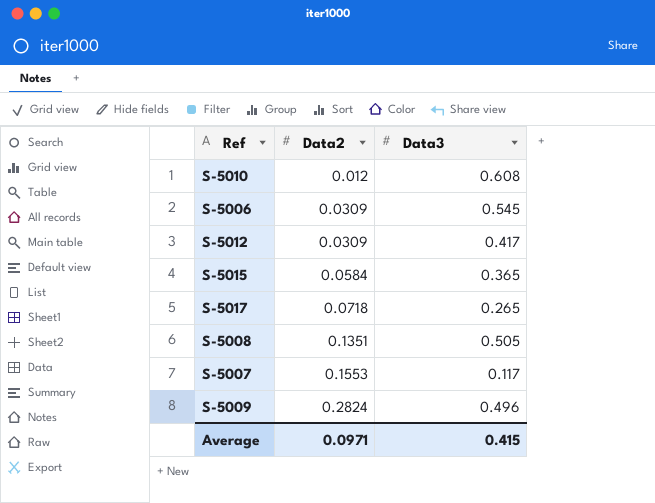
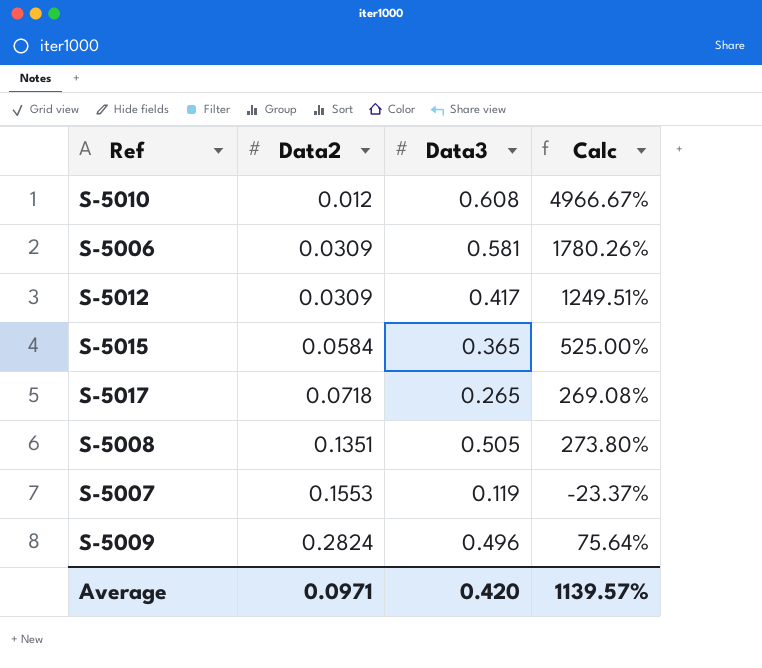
column Calc | formula: none -> ([Data3] - [Data2]) / [Data2]
S-5006 | Data3: 0.545 -> 0.581
S-5007 | Data3: 0.117 -> 0.119
Average | Data3: 0.415 -> 0.420

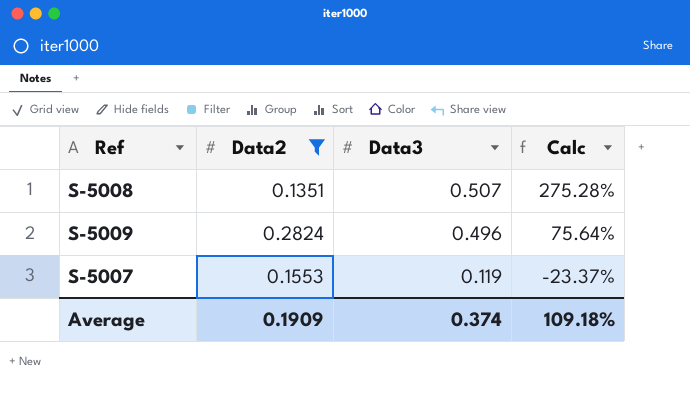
filter: none -> Data2 >= 0.1351
row order: Data2 ascending -> Data3 descending
S-5008 | Data3: 0.505 -> 0.507
S-5008 | Calc: 273.80% -> 275.28%
Average | Data2: 0.0971 -> 0.1909
Average | Data3: 0.420 -> 0.374
Average | Calc: 1139.57% -> 109.18%

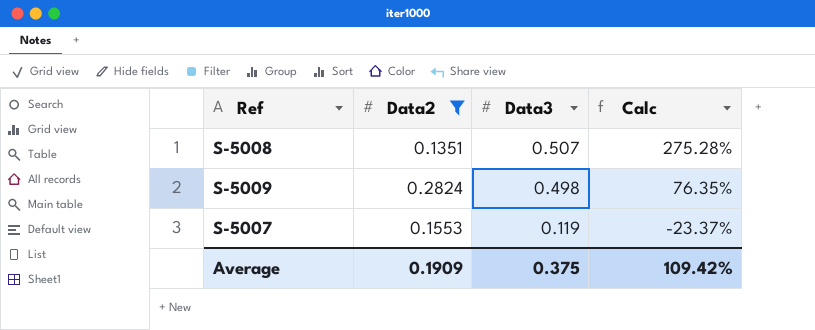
S-5009 | Data3: 0.496 -> 0.498
S-5009 | Calc: 75.64% -> 76.35%
Average | Data3: 0.374 -> 0.375
Average | Calc: 109.18% -> 109.42%

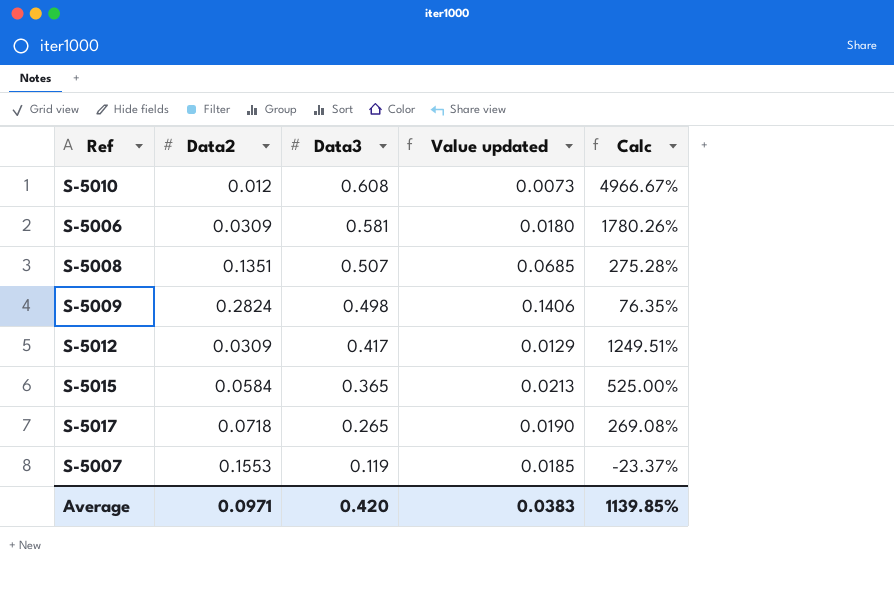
filter: Data2 >= 0.1351 -> none
column Value updated | formula: none -> [Data2] * [Data3]
Average | Data2: 0.1909 -> 0.0971
Average | Data3: 0.375 -> 0.420
Average | Calc: 109.42% -> 1139.85%

